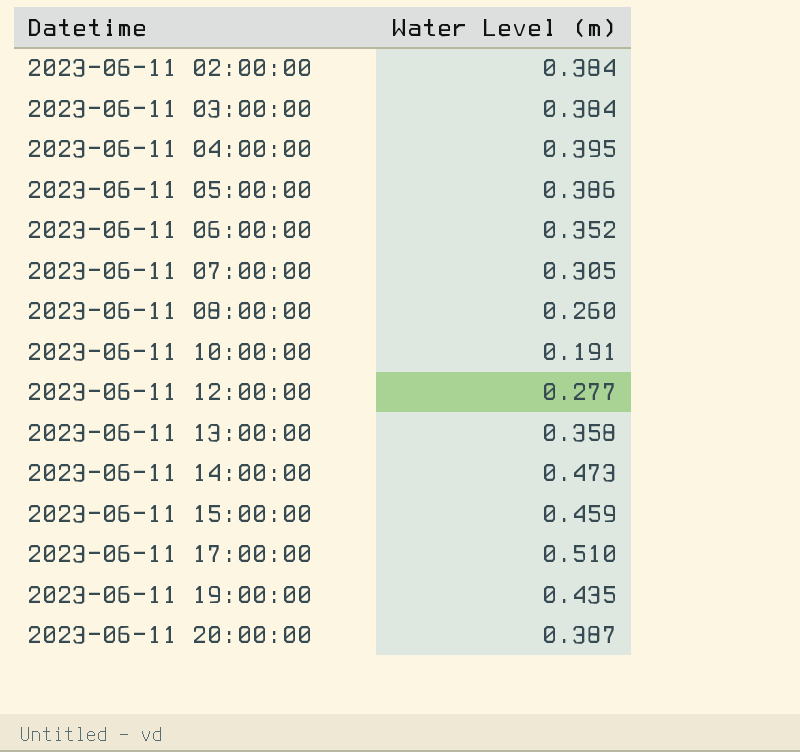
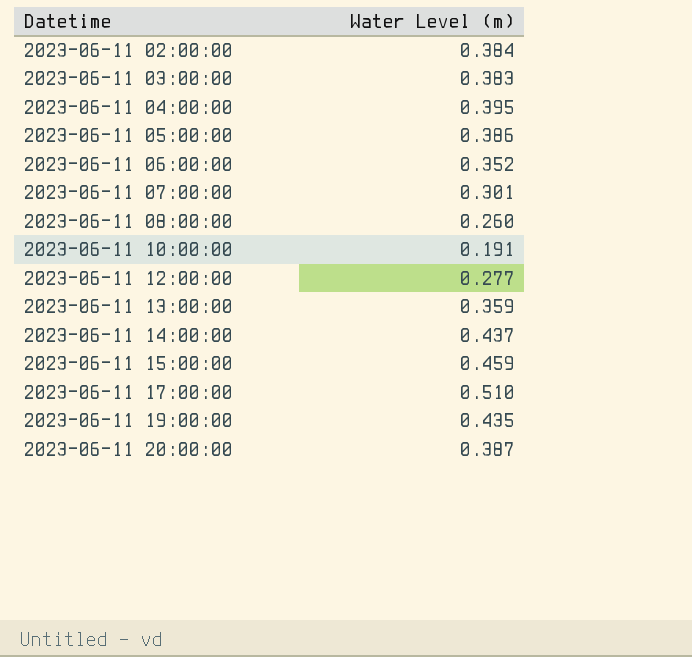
2023-06-11 03:00:00 | Water Level (m): 0.384 -> 0.383
2023-06-11 07:00:00 | Water Level (m): 0.305 -> 0.301
2023-06-11 13:00:00 | Water Level (m): 0.358 -> 0.359
2023-06-11 14:00:00 | Water Level (m): 0.473 -> 0.437

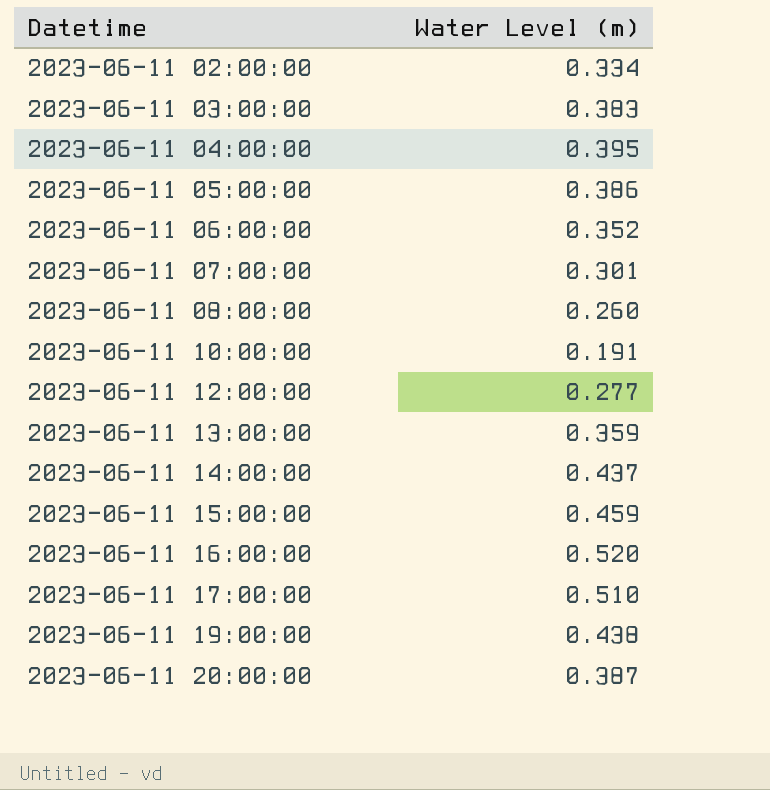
2023-06-11 02:00:00 | Water Level (m): 0.384 -> 0.334
row 2023-06-11 16:00:00: none -> 0.520
2023-06-11 19:00:00 | Water Level (m): 0.435 -> 0.438

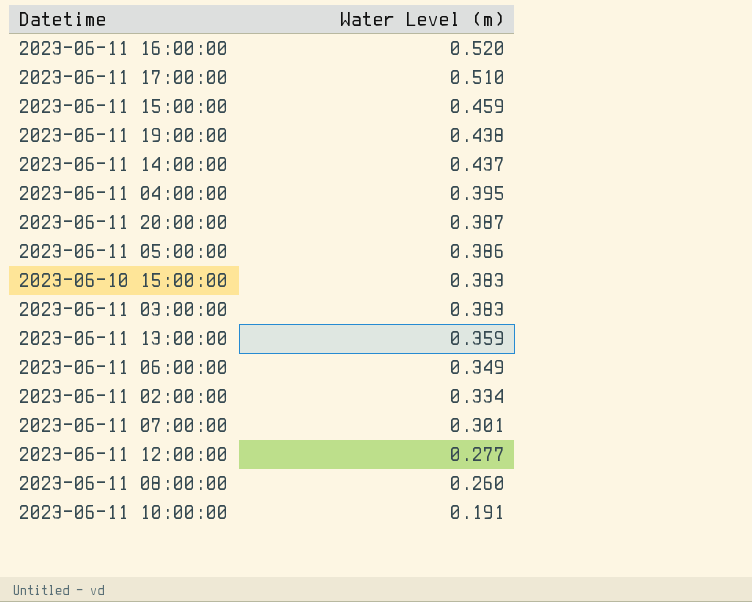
row order: Datetime ascending -> Water Level (m) descending
row 2023-06-10 15:00:00: none -> 0.383
2023-06-11 06:00:00 | Water Level (m): 0.352 -> 0.349

